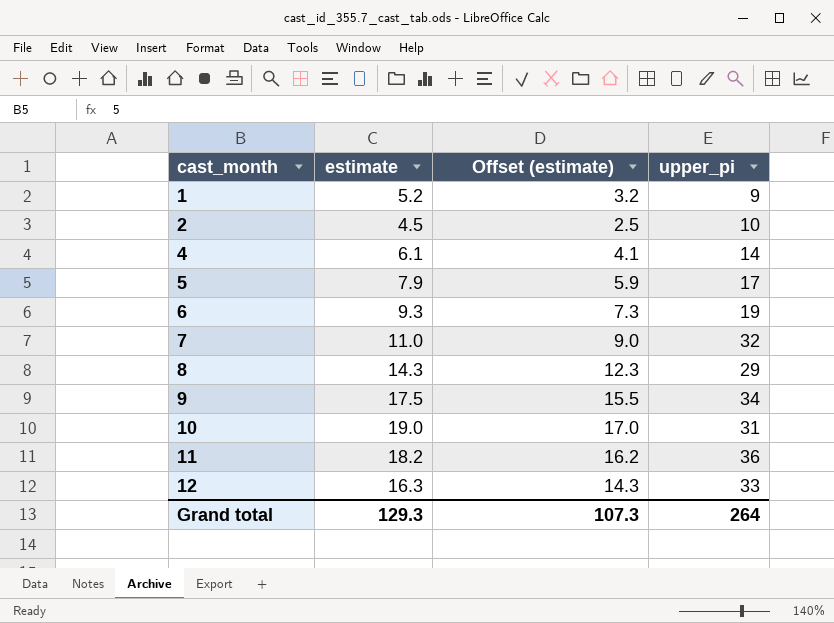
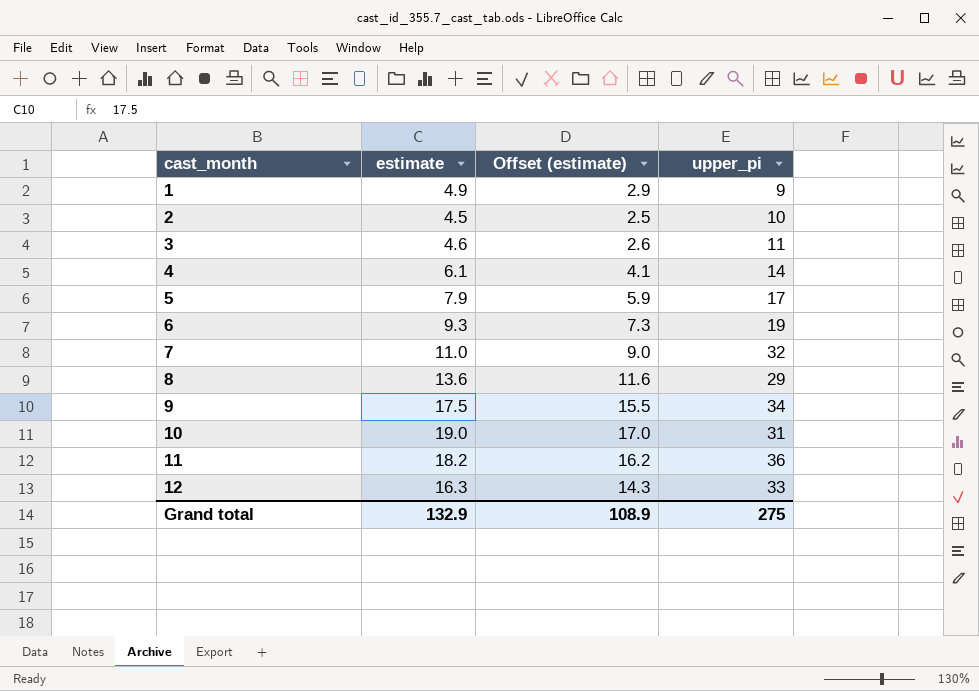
1 | estimate: 5.2 -> 4.9
1 | Offset (estimate): 3.2 -> 2.9
row 3: none -> 4.6 | 2.6 | 11
8 | estimate: 14.3 -> 13.6
8 | Offset (estimate): 12.3 -> 11.6
Grand total | estimate: 129.3 -> 132.9
Grand total | Offset (estimate): 107.3 -> 108.9
Grand total | upper_pi: 264 -> 275

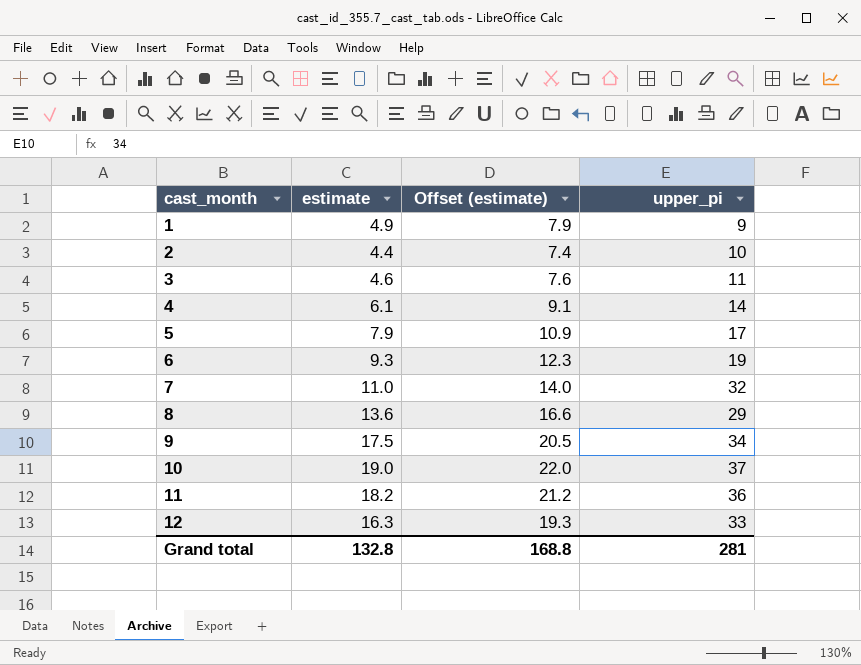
column Offset (estimate) | formula: [estimate] - 2 -> [estimate] + 3
2 | estimate: 4.5 -> 4.4
10 | upper_pi: 31 -> 37
Grand total | estimate: 132.9 -> 132.8
Grand total | Offset (estimate): 108.9 -> 168.8
Grand total | upper_pi: 275 -> 281

